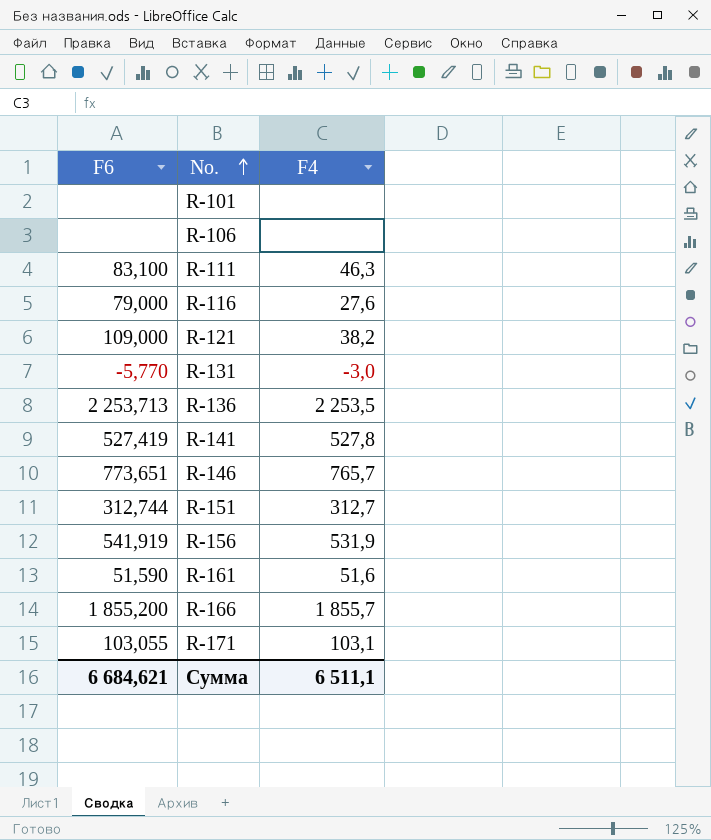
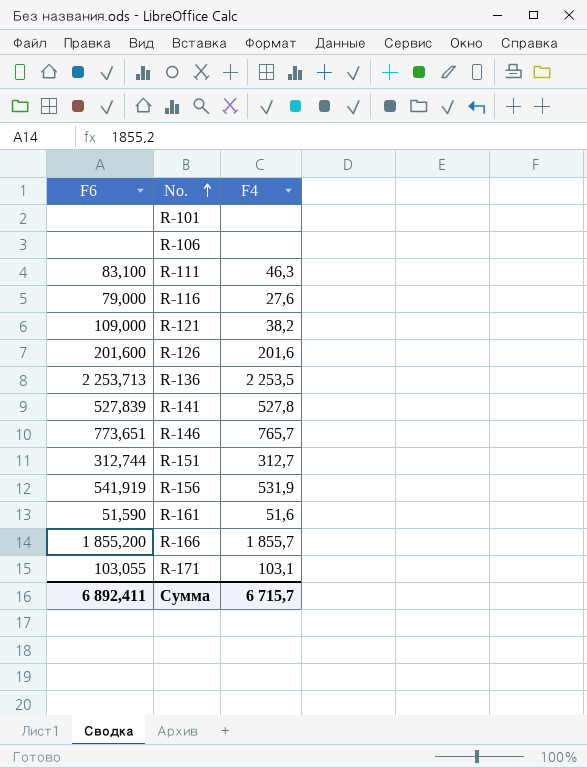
row R-131: -5,770 | -3,0 -> none
row R-126: none -> 201,600 | 201,6
R-141 | F6: 527,419 -> 527,839
Сумма | F6: 6 684,621 -> 6 892,411
Сумма | F4: 6 511,1 -> 6 715,7

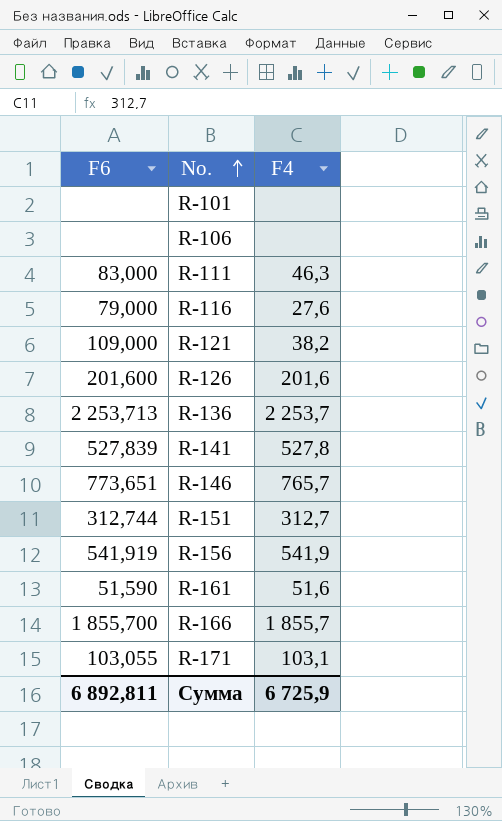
R-111 | F6: 83,100 -> 83,000
R-136 | F4: 2 253,5 -> 2 253,7
R-156 | F4: 531,9 -> 541,9
R-166 | F6: 1 855,200 -> 1 855,700
Сумма | F6: 6 892,411 -> 6 892,811
Сумма | F4: 6 715,7 -> 6 725,9

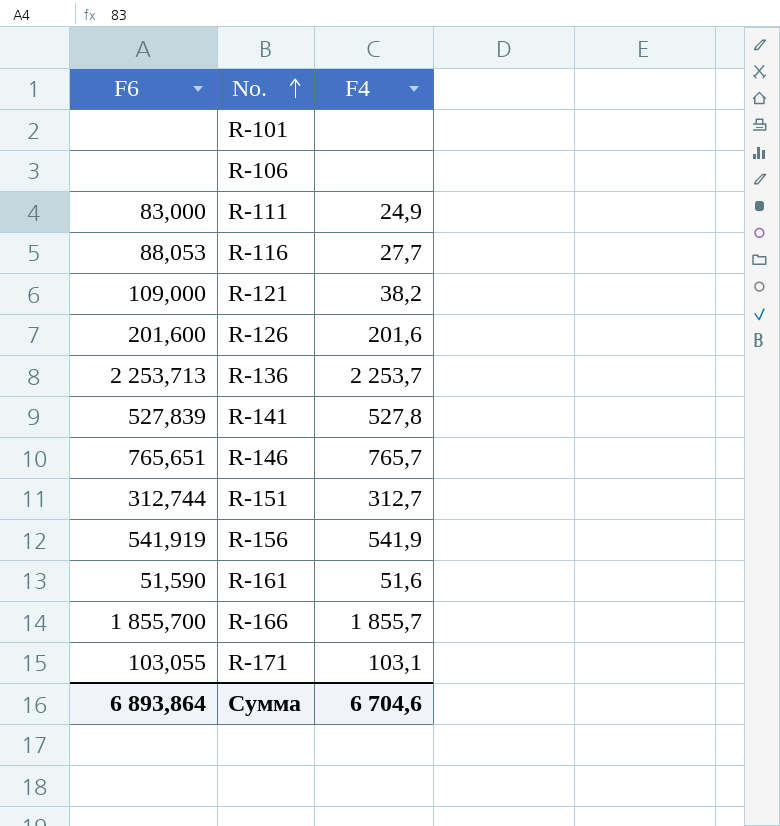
R-111 | F4: 46,3 -> 24,9
R-116 | F6: 79,000 -> 88,053
R-116 | F4: 27,6 -> 27,7
R-146 | F6: 773,651 -> 765,651
Сумма | F6: 6 892,811 -> 6 893,864
Сумма | F4: 6 725,9 -> 6 704,6

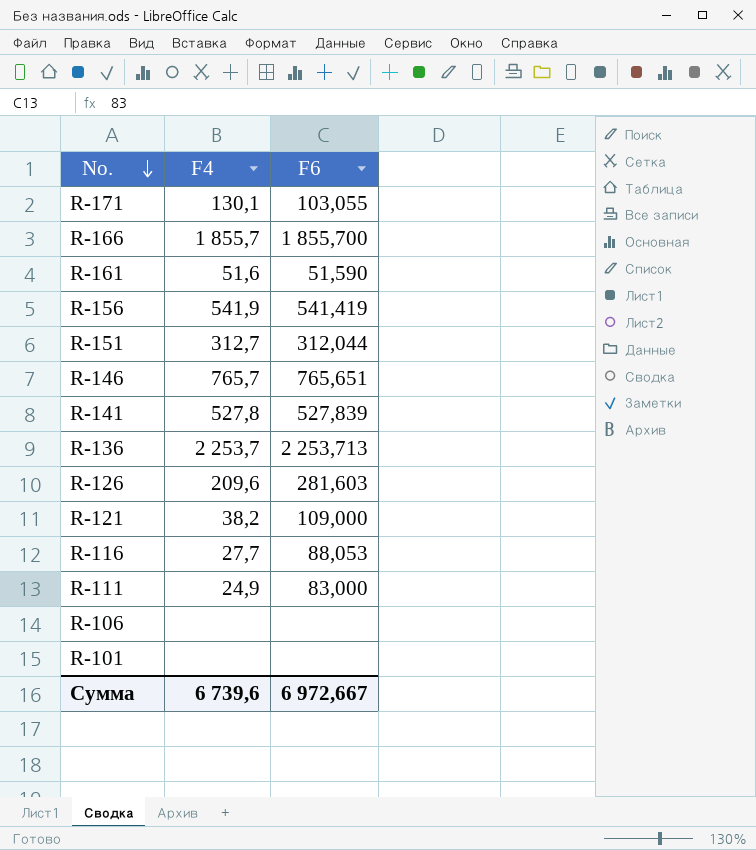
row order: No. ascending -> No. descending
column F6 | position: 1 -> 3
R-171 | F4: 103,1 -> 130,1
R-156 | F6: 541,919 -> 541,419
R-151 | F6: 312,744 -> 312,044
R-126 | F4: 201,6 -> 209,6
R-126 | F6: 201,600 -> 281,603
Сумма | F4: 6 704,6 -> 6 739,6
Сумма | F6: 6 893,864 -> 6 972,667

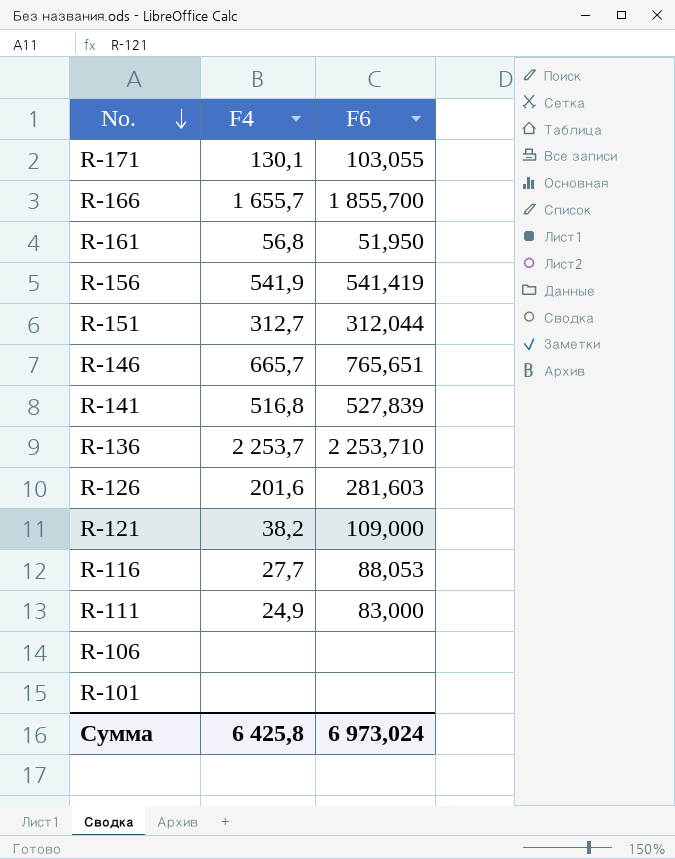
R-166 | F4: 1 855,7 -> 1 655,7
R-161 | F4: 51,6 -> 56,8
R-161 | F6: 51,590 -> 51,950
R-146 | F4: 765,7 -> 665,7
R-141 | F4: 527,8 -> 516,8
R-136 | F6: 2 253,713 -> 2 253,710
R-126 | F4: 209,6 -> 201,6
Сумма | F4: 6 739,6 -> 6 425,8
Сумма | F6: 6 972,667 -> 6 973,024

